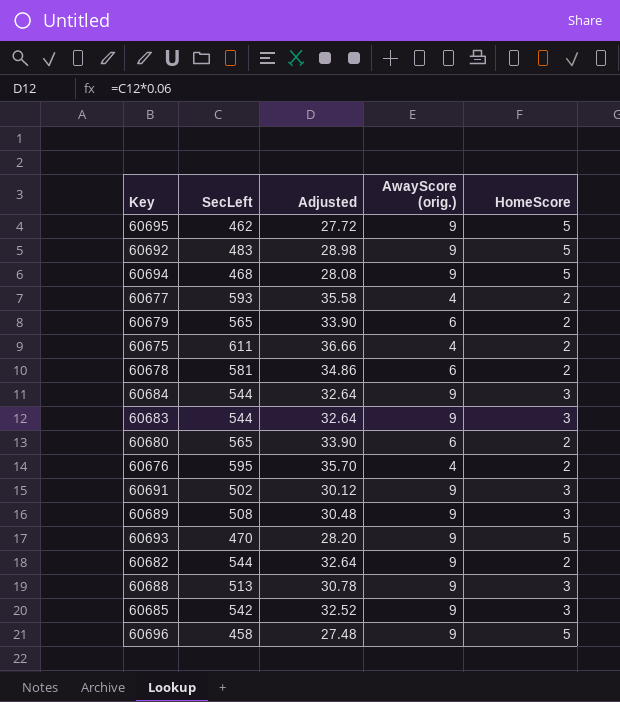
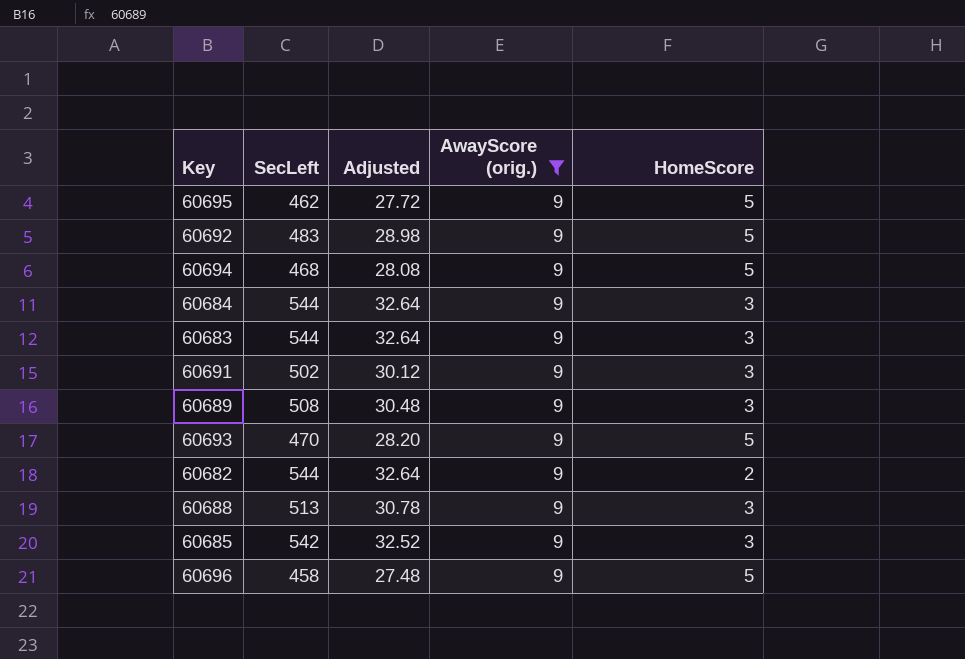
filter: none -> AwayScore (orig.) = 9

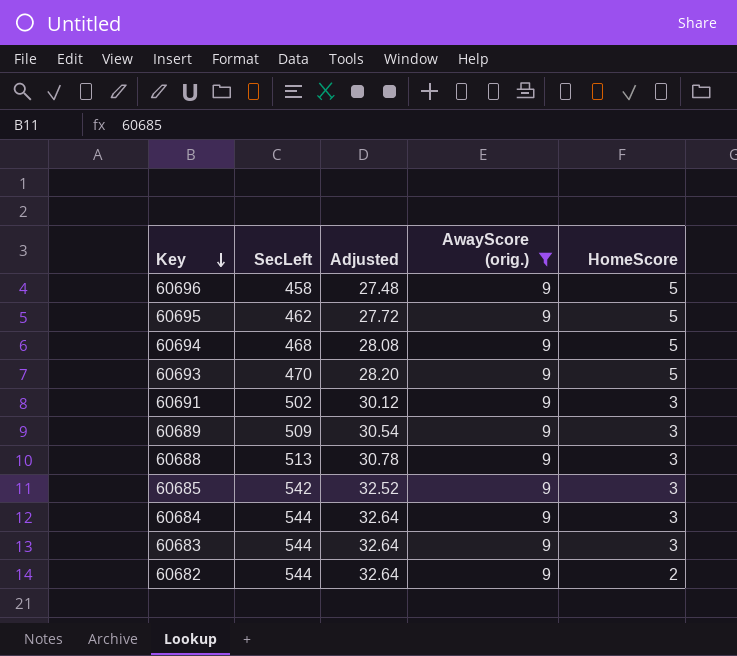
row order: none -> Key descending
row 60692: 483 | 28.98 | 9 | 5 -> none
60689 | SecLeft: 508 -> 509
60689 | Adjusted: 30.48 -> 30.54

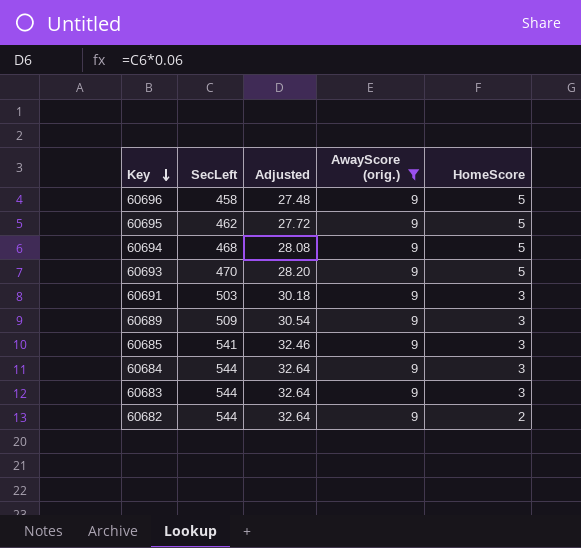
row 60688: 513 | 30.78 | 9 | 3 -> none
60691 | SecLeft: 502 -> 503
60691 | Adjusted: 30.12 -> 30.18
60685 | SecLeft: 542 -> 541
60685 | Adjusted: 32.52 -> 32.46

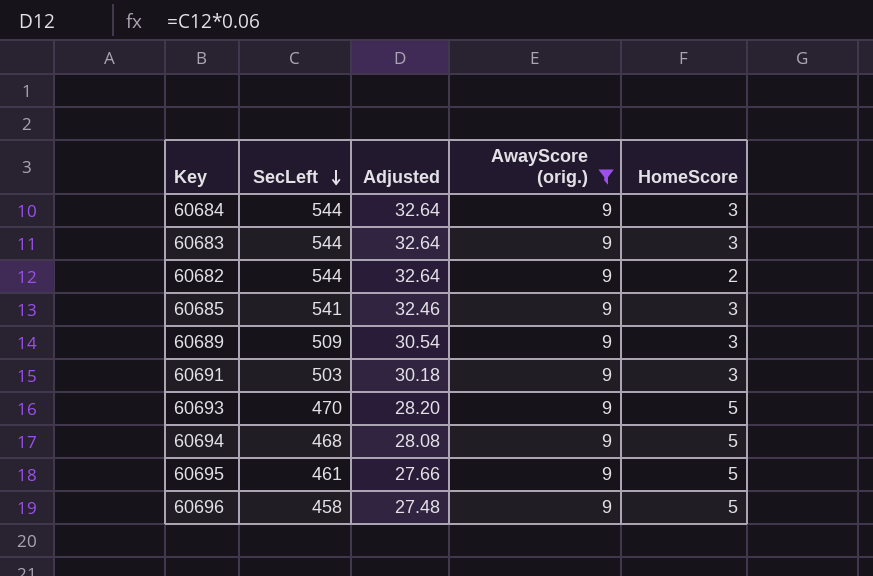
row order: Key descending -> SecLeft descending
60695 | SecLeft: 462 -> 461
60695 | Adjusted: 27.72 -> 27.66

